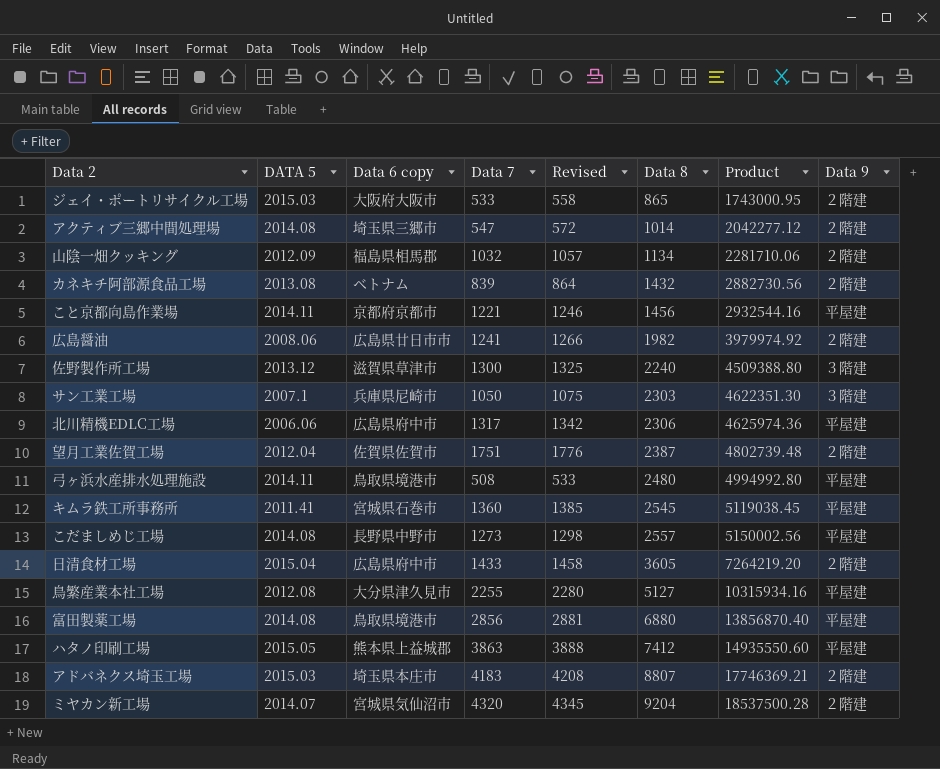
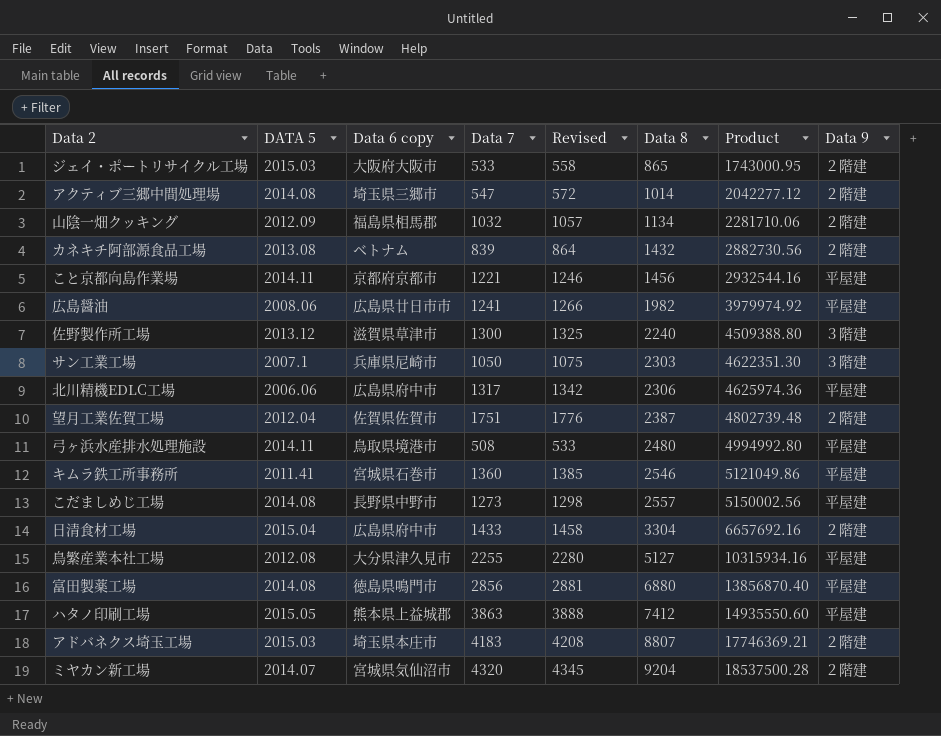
広島醤油 | Data 9: ２階建 -> 平屋建
キムラ鉄工所事務所 | Data 8: 2545 -> 2546
キムラ鉄工所事務所 | Product: 5119038.45 -> 5121049.86
日清食材工場 | Data 8: 3605 -> 3304
日清食材工場 | Product: 7264219.20 -> 6657692.16
富田製薬工場 | Data 6 copy: 鳥取県境港市 -> 徳島県鳴門市

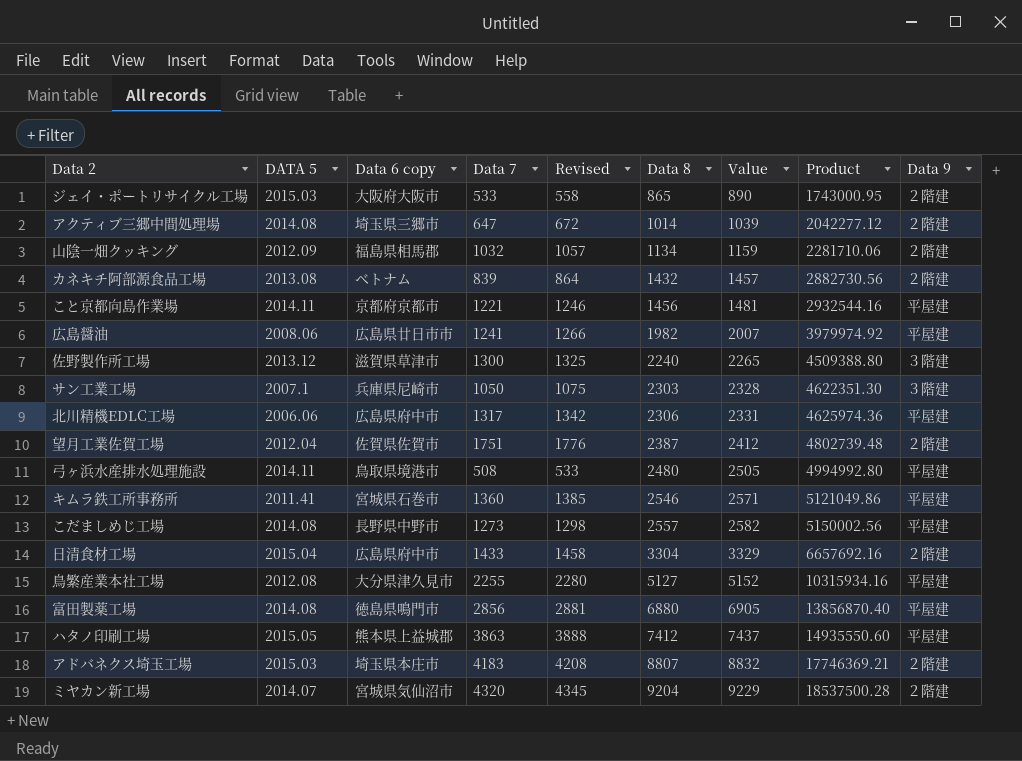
column Value | formula: none -> [Data 8] + 25
アクティブ三郷中間処理場 | Data 7: 547 -> 647
アクティブ三郷中間処理場 | Revised: 572 -> 672

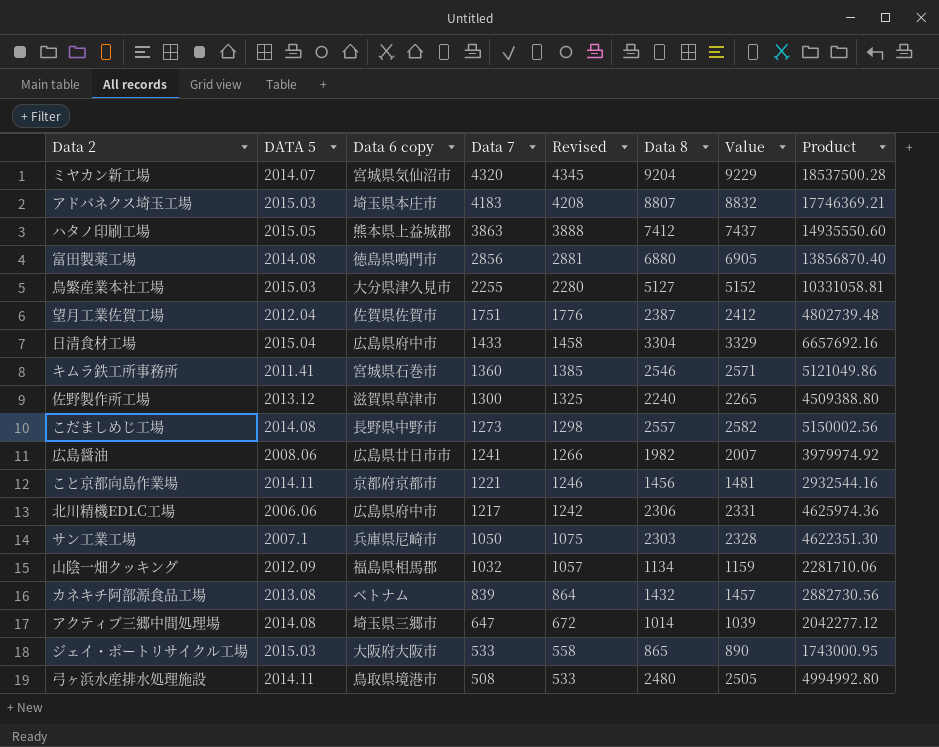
row order: Data 8 ascending -> Data 7 descending
column Data 9 | position: 9 -> none
鳥繁産業本社工場 | DATA 5: 2012.08 -> 2015.03
鳥繁産業本社工場 | Product: 10315934.16 -> 10331058.81
北川精機EDLC工場 | Data 7: 1317 -> 1217
北川精機EDLC工場 | Revised: 1342 -> 1242

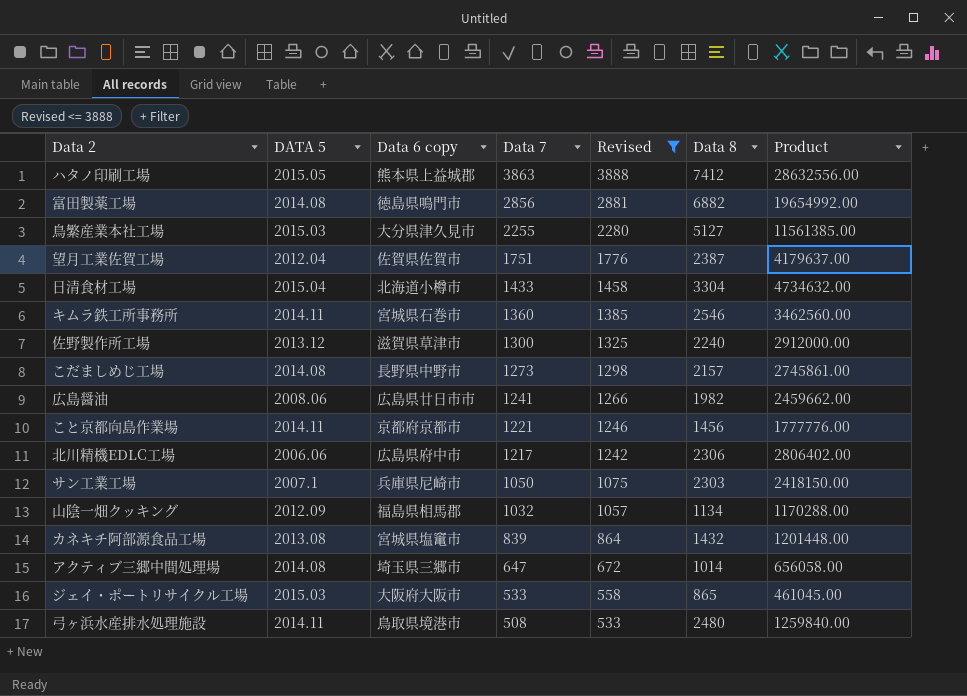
filter: none -> Revised <= 3888
column Value | formula: [Data 8] + 25 -> none
column Product | formula: [DATA 5] * [Data 8] -> [Data 7] * [Data 8]
富田製薬工場 | Data 8: 6880 -> 6882
日清食材工場 | Data 6 copy: 広島県府中市 -> 北海道小樽市
キムラ鉄工所事務所 | DATA 5: 2011.41 -> 2014.11
こだましめじ工場 | Data 8: 2557 -> 2157
カネキチ阿部源食品工場 | Data 6 copy: ベトナム -> 宮城県塩竃市

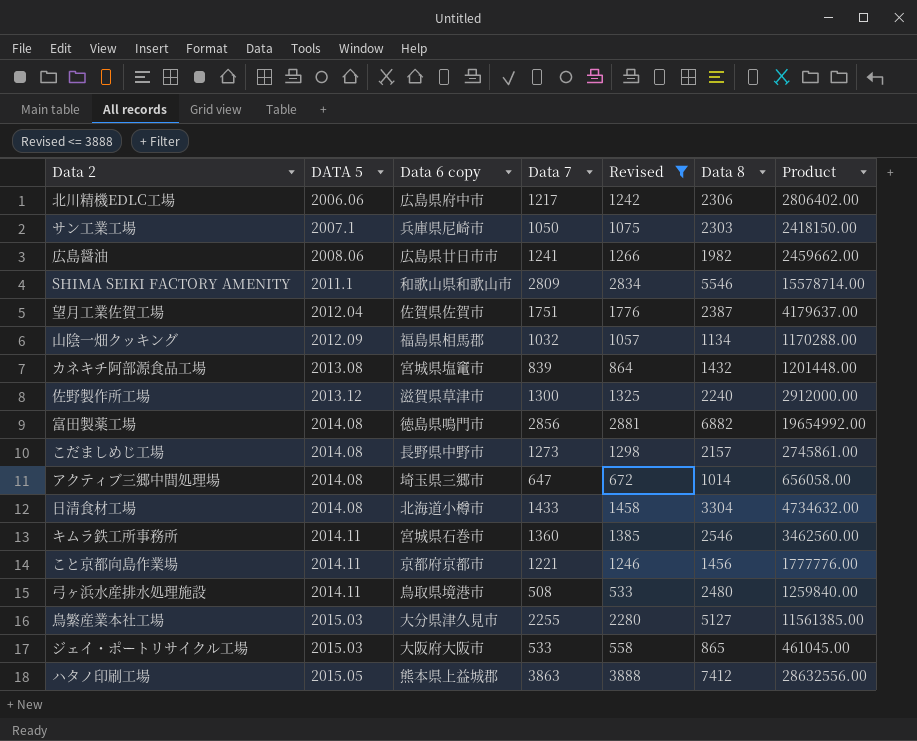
row order: Data 7 descending -> DATA 5 ascending
row SHIMA SEIKI FACTORY AMENITY: none -> 2011.1 | 和歌山県和歌山市 | 2809 | 2834 | 5546 | 15578714.00
日清食材工場 | DATA 5: 2015.04 -> 2014.08

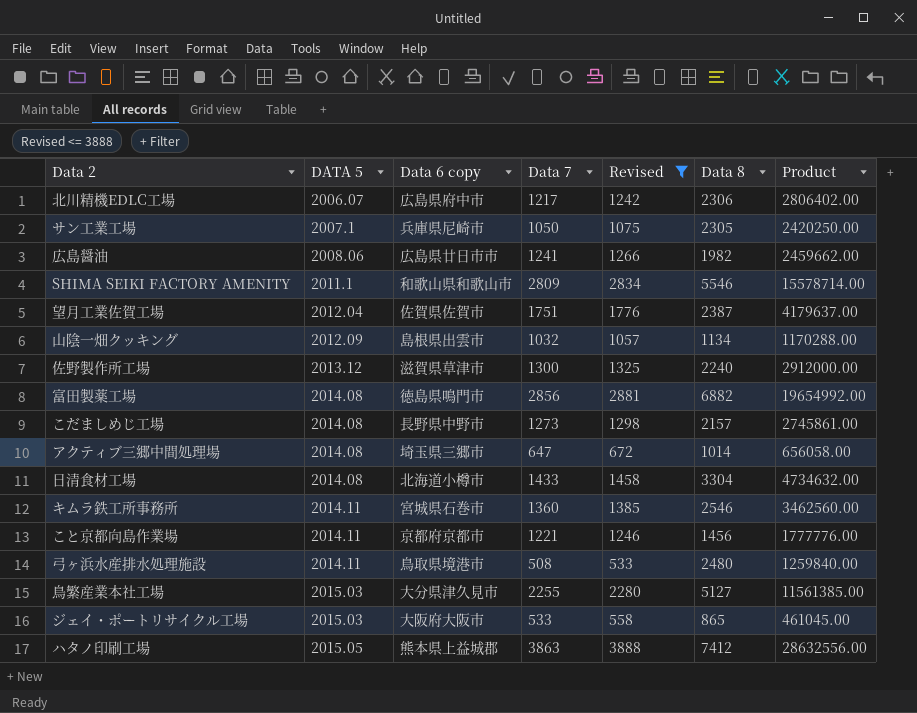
row カネキチ阿部源食品工場: 2013.08 | 宮城県塩竃市 | 839 | 864 | 1432 | 1201448.00 -> none
北川精機EDLC工場 | DATA 5: 2006.06 -> 2006.07
サン工業工場 | Data 8: 2303 -> 2305
サン工業工場 | Product: 2418150.00 -> 2420250.00
山陰一畑クッキング | Data 6 copy: 福島県相馬郡 -> 島根県出雲市

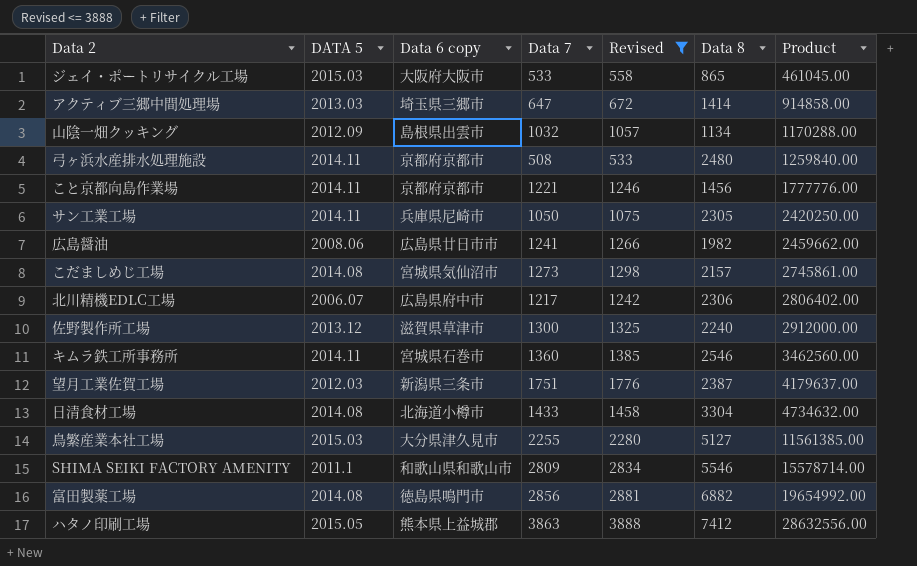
row order: DATA 5 ascending -> Product ascending
アクティブ三郷中間処理場 | DATA 5: 2014.08 -> 2013.03
アクティブ三郷中間処理場 | Data 8: 1014 -> 1414
アクティブ三郷中間処理場 | Product: 656058.00 -> 914858.00
弓ヶ浜水産排水処理施設 | Data 6 copy: 鳥取県境港市 -> 京都府京都市
サン工業工場 | DATA 5: 2007.1 -> 2014.11
こだましめじ工場 | Data 6 copy: 長野県中野市 -> 宮城県気仙沼市
望月工業佐賀工場 | DATA 5: 2012.04 -> 2012.03
望月工業佐賀工場 | Data 6 copy: 佐賀県佐賀市 -> 新潟県三条市

